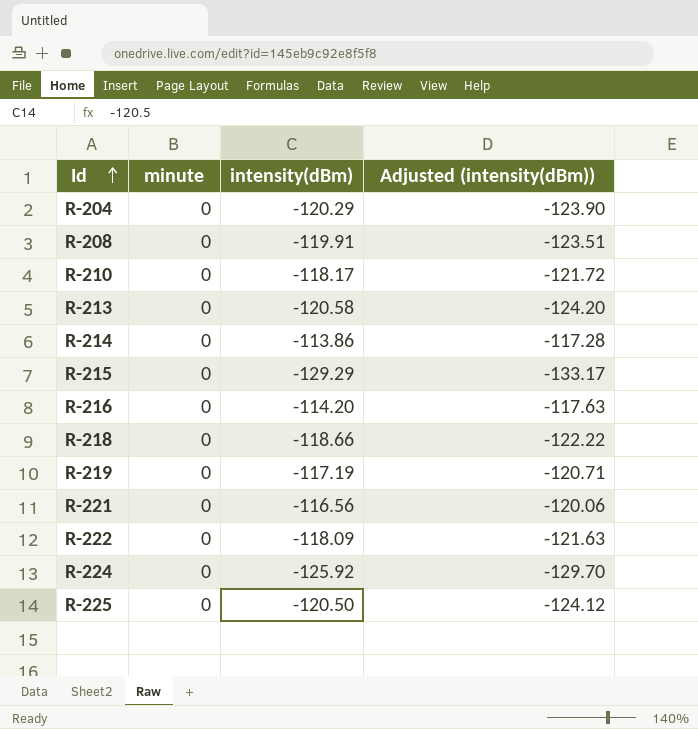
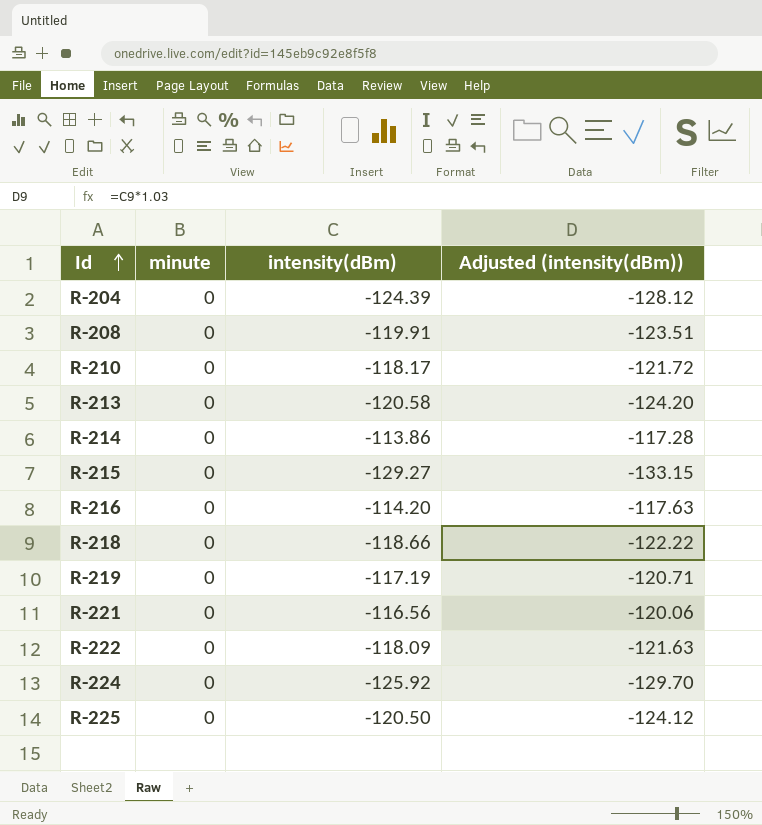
R-204 | intensity(dBm): -120.29 -> -124.39
R-204 | Adjusted (intensity(dBm)): -123.90 -> -128.12
R-215 | intensity(dBm): -129.29 -> -129.27
R-215 | Adjusted (intensity(dBm)): -133.17 -> -133.15

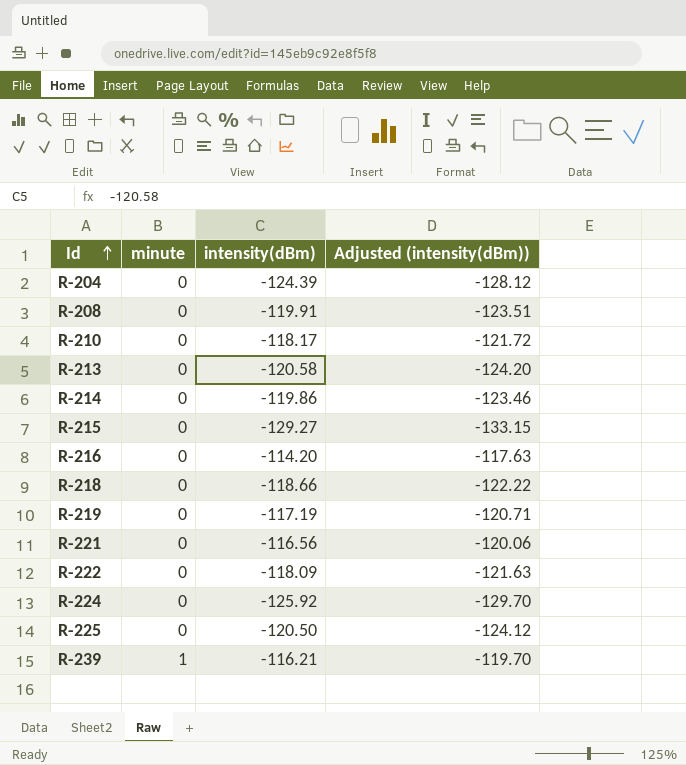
R-214 | intensity(dBm): -113.86 -> -119.86
R-214 | Adjusted (intensity(dBm)): -117.28 -> -123.46
row R-239: none -> 1 | -116.21 | -119.70

